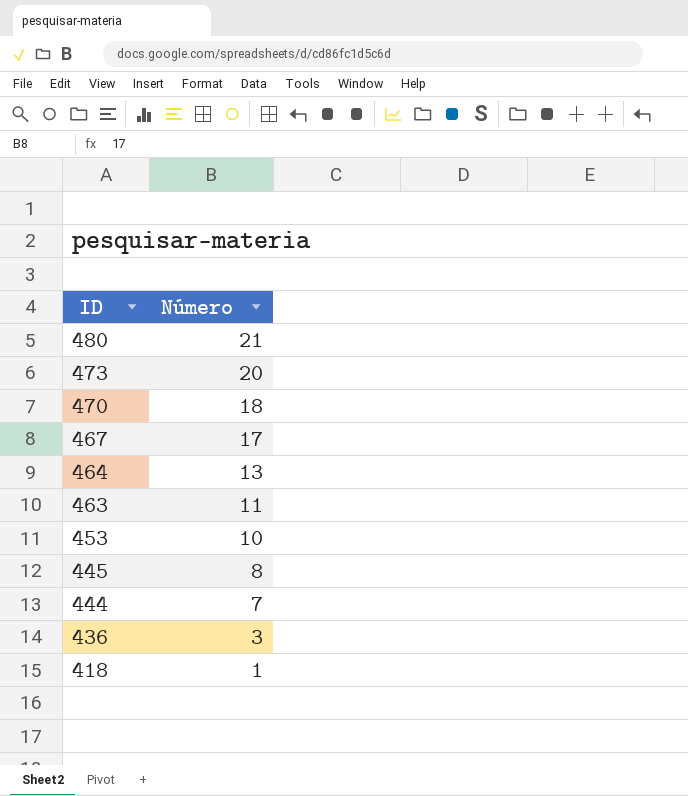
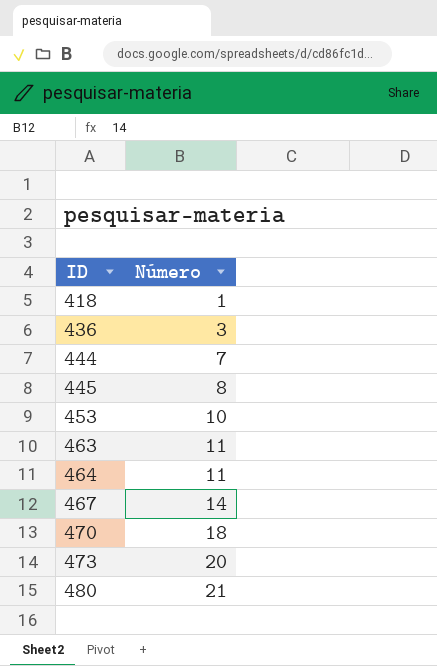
row order: ID descending -> ID ascending
464 | Número: 13 -> 11
467 | Número: 17 -> 14

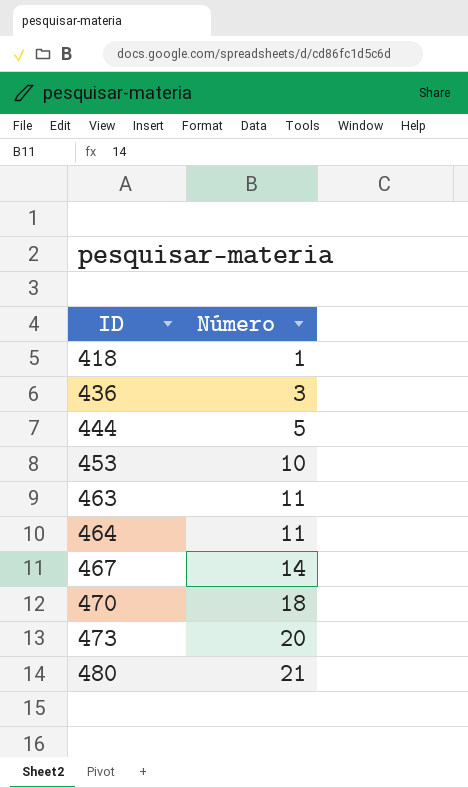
row 445: 8 -> none
444 | Número: 7 -> 5

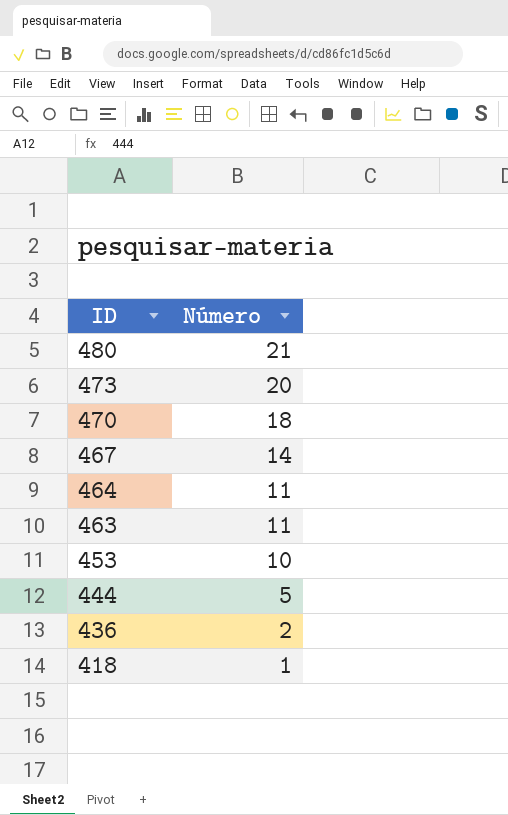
row order: ID ascending -> ID descending
436 | Número: 3 -> 2

